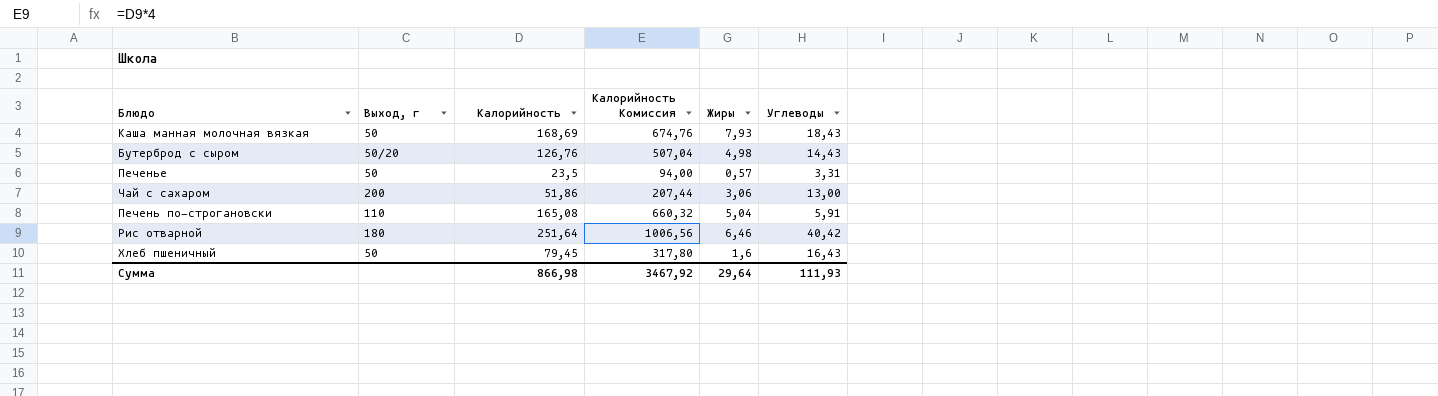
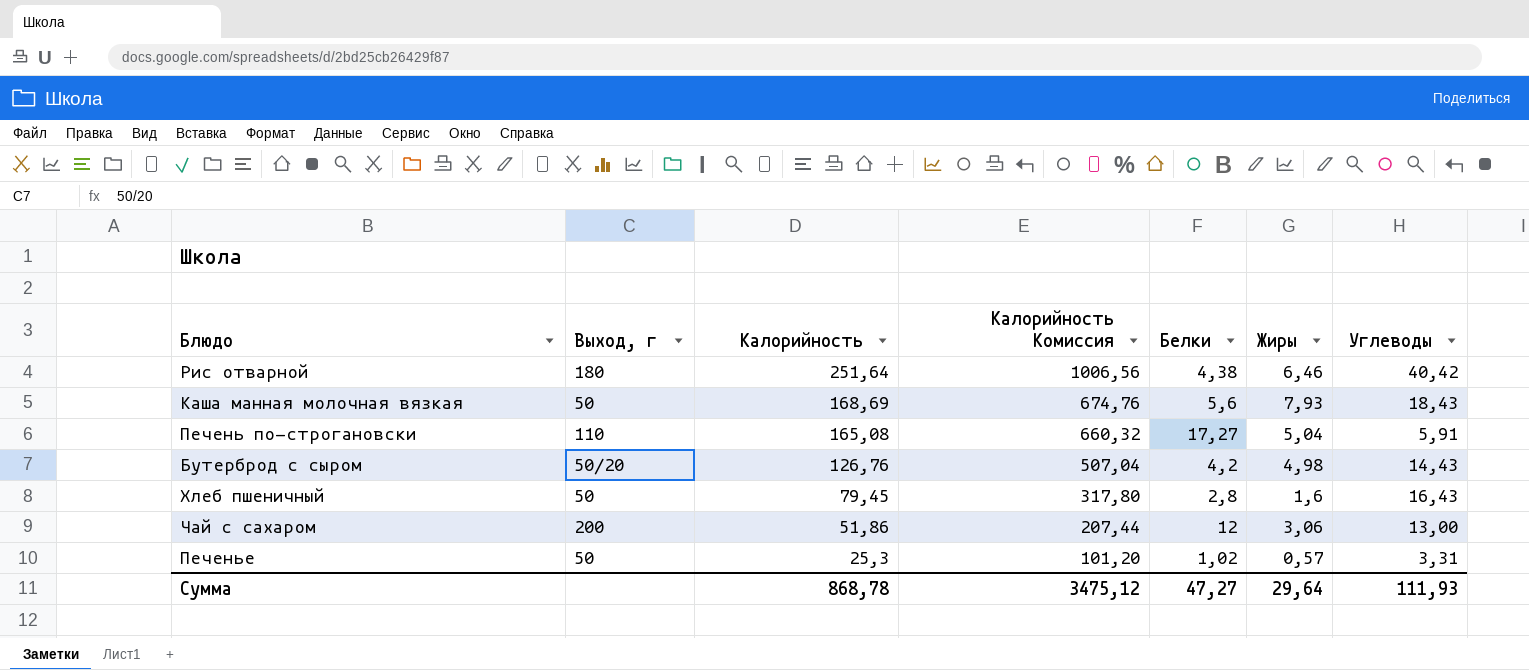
row order: none -> Калорийность descending
column Белки | position: none -> 5
Печенье | Калорийность: 23,5 -> 25,3
Печенье | Калорийность Комиссия: 94,00 -> 101,20
Сумма | Калорийность: 866,98 -> 868,78
Сумма | Калорийность Комиссия: 3467,92 -> 3475,12

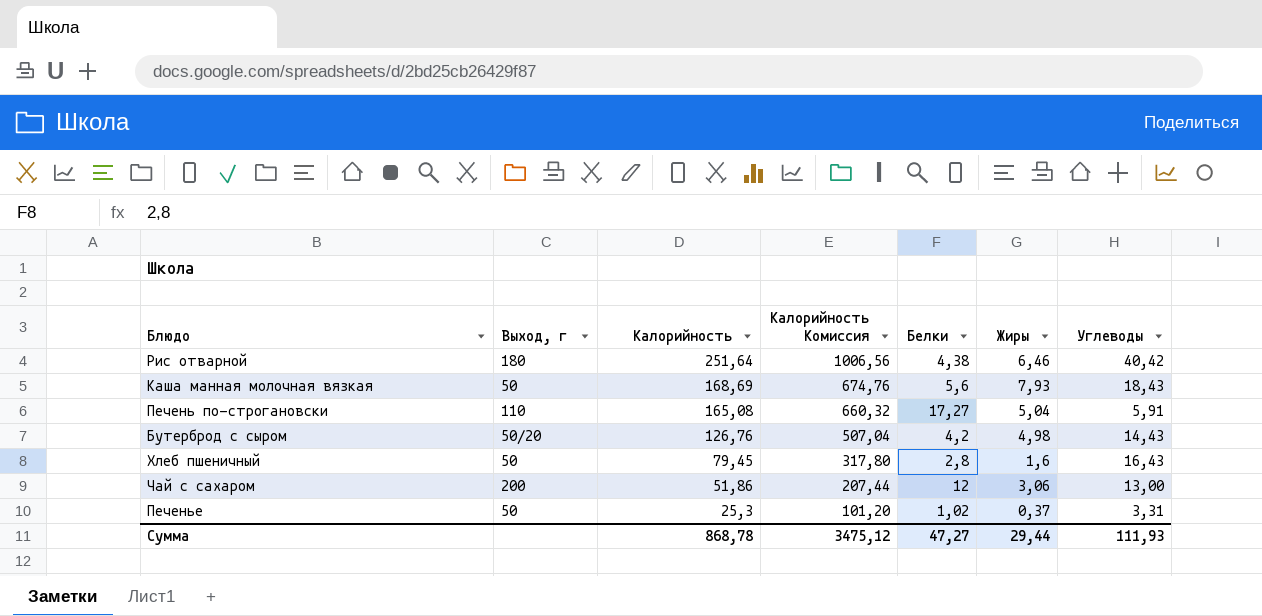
Печенье | Жиры: 0,57 -> 0,37
Сумма | Жиры: 29,64 -> 29,44

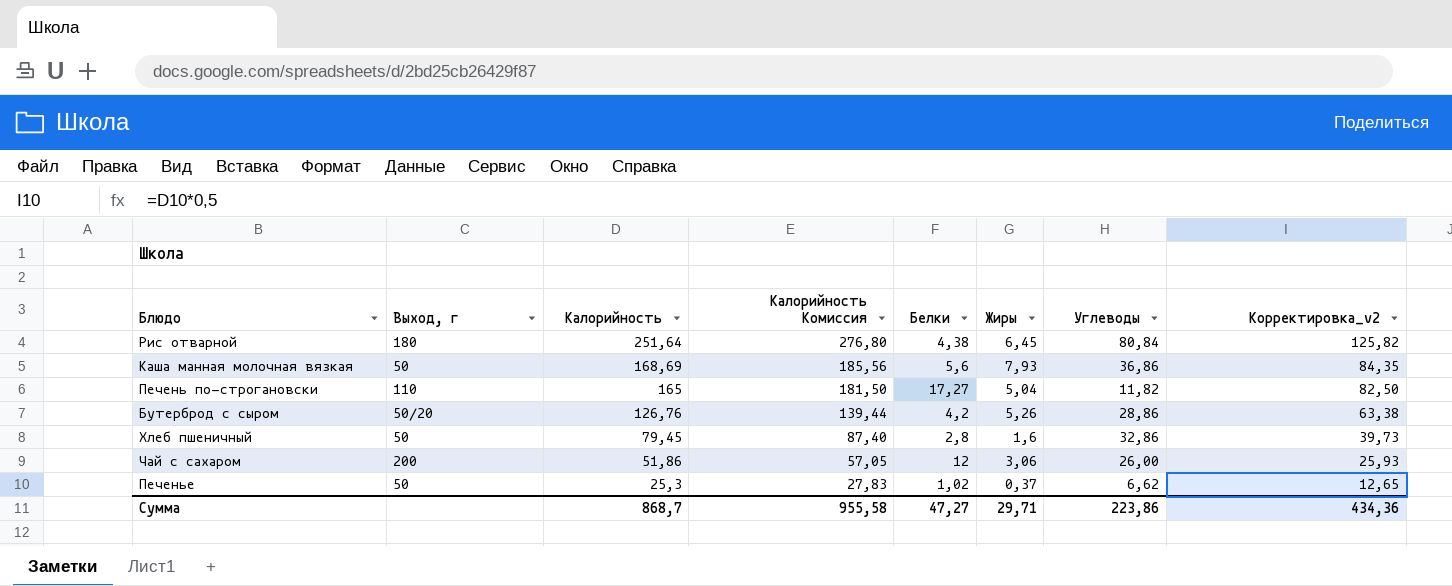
column Калорийность Комиссия | formula: [Калорийность] * 4 -> [Калорийность] * 1,1
column Корректировка_v2 | formula: none -> [Калорийность] * 0,5
Рис отварной | Жиры: 6,46 -> 6,45
Рис отварной | Углеводы: 40,42 -> 80,84
Каша манная молочная вязкая | Углеводы: 18,43 -> 36,86
Печень по-строгановски | Калорийность: 165,08 -> 165
Печень по-строгановски | Углеводы: 5,91 -> 11,82
Бутерброд с сыром | Жиры: 4,98 -> 5,26
Бутерброд с сыром | Углеводы: 14,43 -> 28,86
Хлеб пшеничный | Углеводы: 16,43 -> 32,86
Чай с сахаром | Углеводы: 13,00 -> 26,00
Печенье | Углеводы: 3,31 -> 6,62
Сумма | Калорийность: 868,78 -> 868,7
Сумма | Калорийность Комиссия: 3475,12 -> 955,58
Сумма | Жиры: 29,44 -> 29,71
Сумма | Углеводы: 111,93 -> 223,86

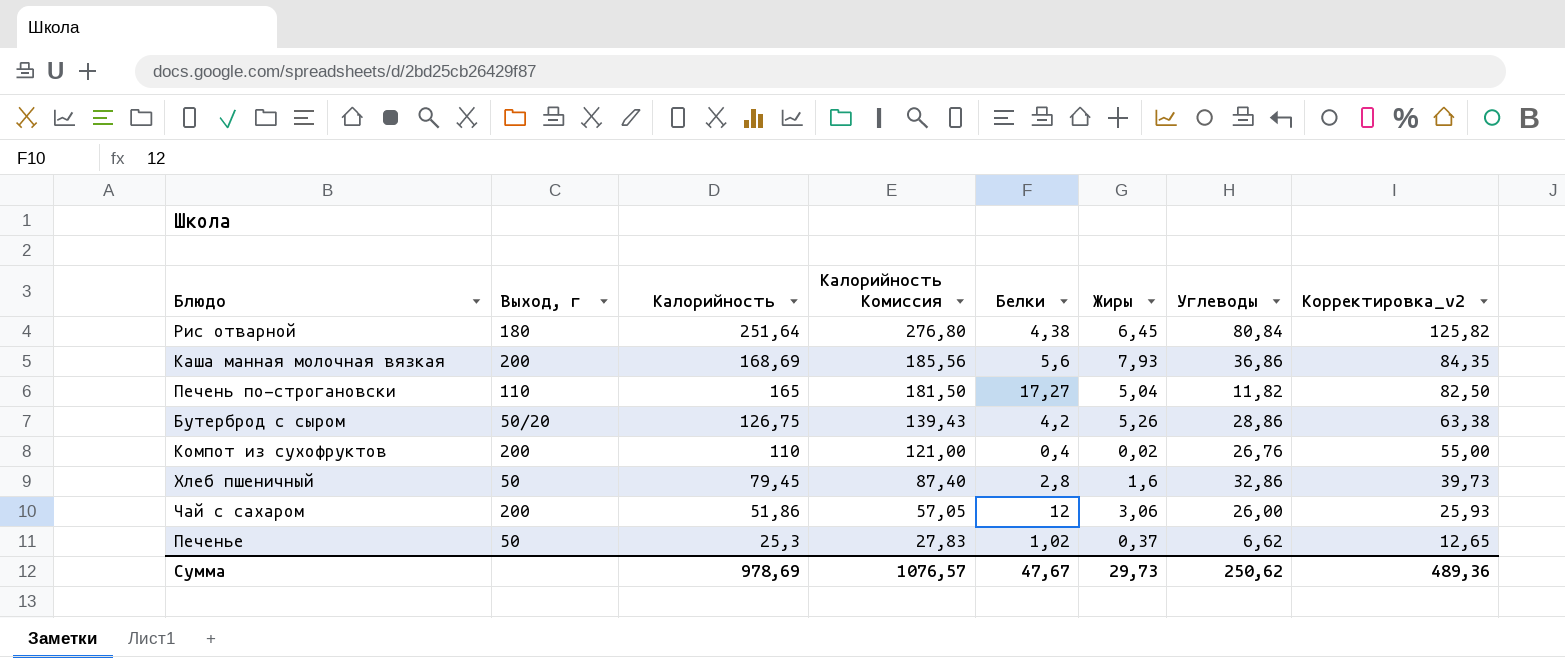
Каша манная молочная вязкая | Выход, г: 50 -> 200
Бутерброд с сыром | Калорийность: 126,76 -> 126,75
Бутерброд с сыром | Калорийность Комиссия: 139,44 -> 139,43
row Компот из сухофруктов: none -> 200 | 110 | 121,00 | 0,4 | 0,02 | 26,76 | 55,00
Сумма | Калорийность: 868,7 -> 978,69
Сумма | Калорийность Комиссия: 955,58 -> 1076,57
Сумма | Белки: 47,27 -> 47,67
Сумма | Жиры: 29,71 -> 29,73
Сумма | Углеводы: 223,86 -> 250,62
Сумма | Корректировка_v2: 434,36 -> 489,36

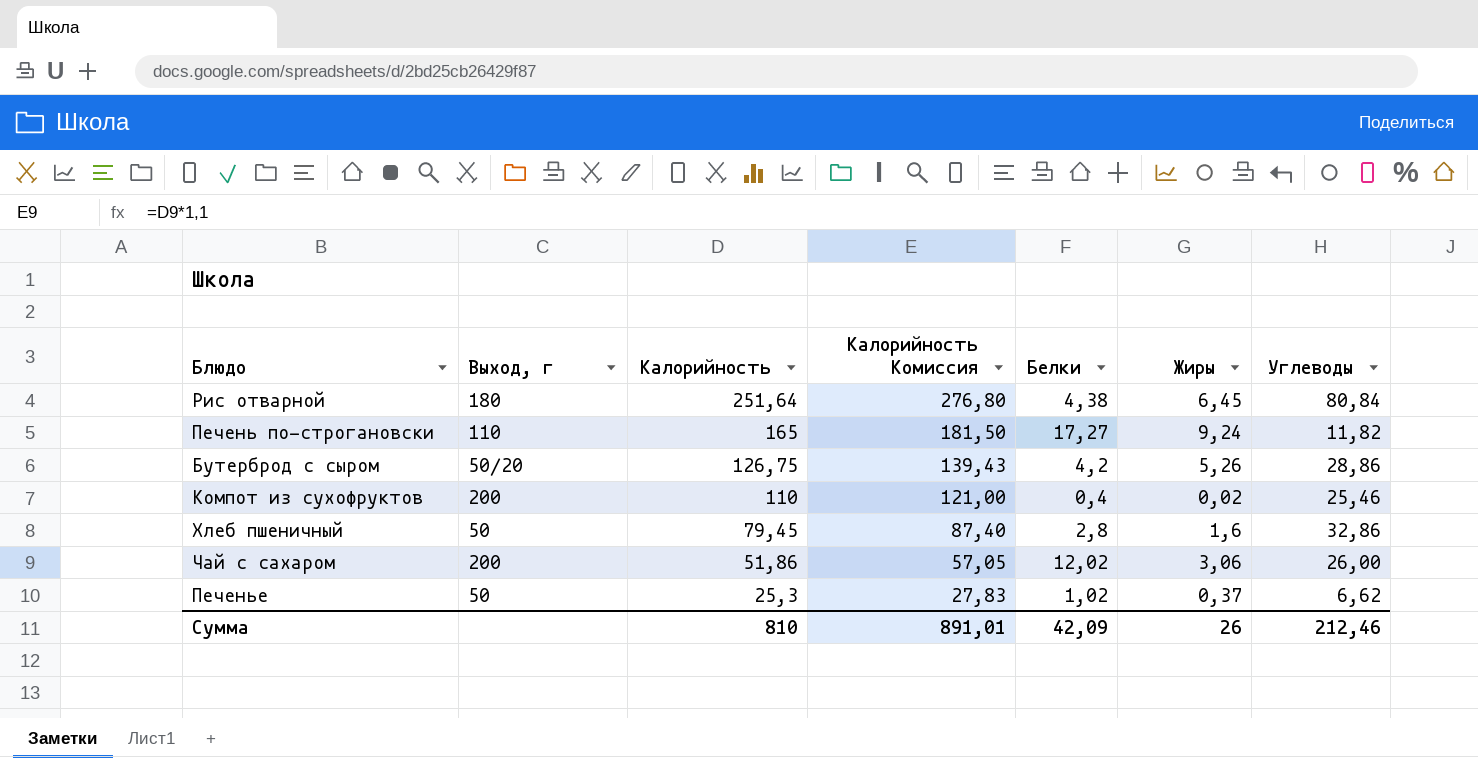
column Корректировка_v2 | formula: [Калорийность] * 0,5 -> none
row Каша манная молочная вязкая: 200 | 168,69 | 185,56 | 5,6 | 7,93 | 36,86 | 84,35 -> none
Печень по-строгановски | Жиры: 5,04 -> 9,24
Компот из сухофруктов | Углеводы: 26,76 -> 25,46
Чай с сахаром | Белки: 12 -> 12,02
Сумма | Калорийность: 978,69 -> 810
Сумма | Калорийность Комиссия: 1076,57 -> 891,01
Сумма | Белки: 47,67 -> 42,09
Сумма | Жиры: 29,73 -> 26
Сумма | Углеводы: 250,62 -> 212,46

